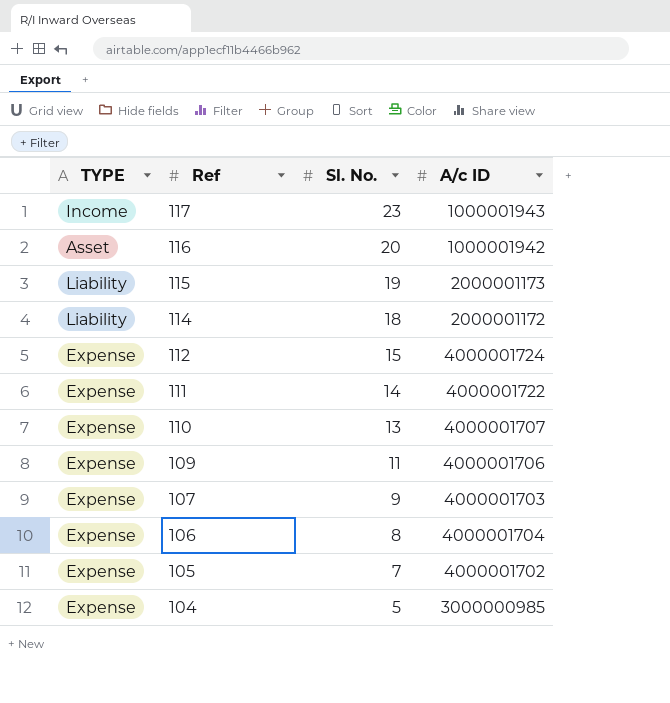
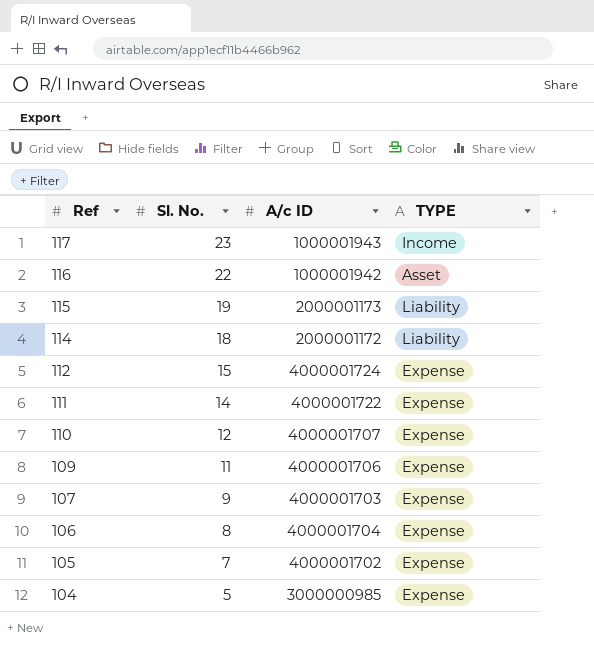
column TYPE | position: 1 -> 4
116 | Sl. No.: 20 -> 22
110 | Sl. No.: 13 -> 12

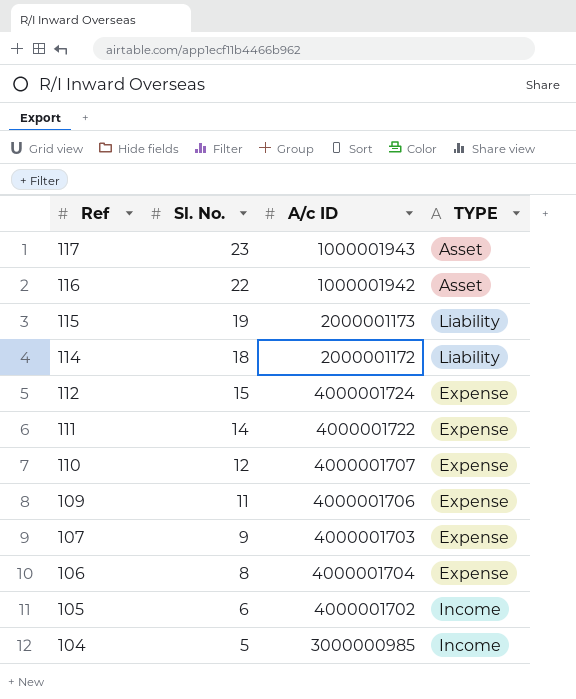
117 | TYPE: Income -> Asset
105 | Sl. No.: 7 -> 6
105 | TYPE: Expense -> Income
104 | TYPE: Expense -> Income

